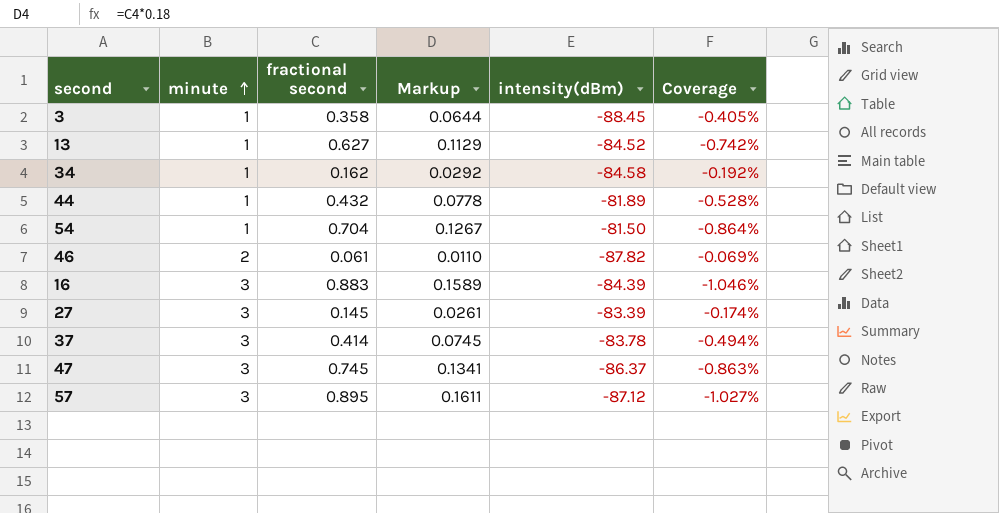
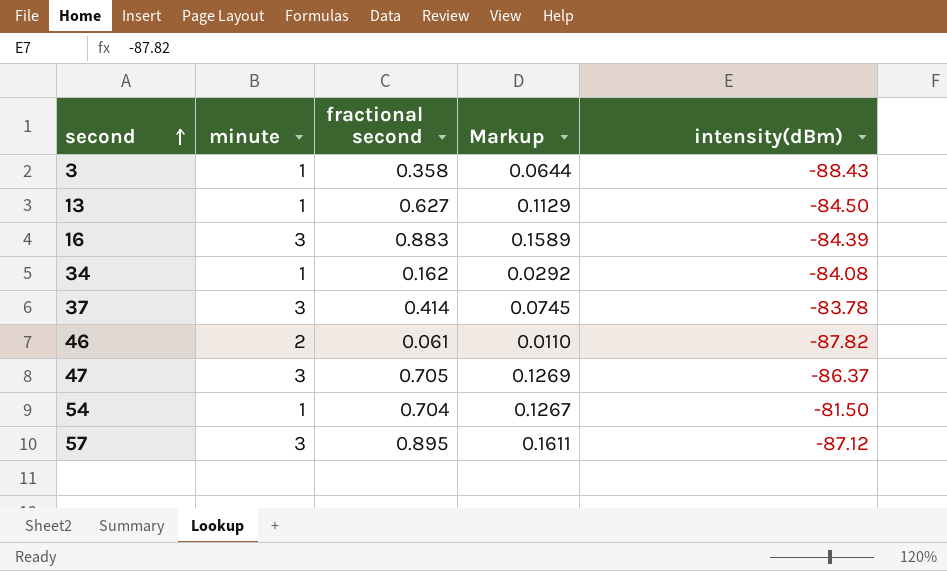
row order: minute ascending -> second ascending
column Coverage | formula: [fractional second] / [intensity(dBm)] -> none
row 44: 1 | 0.432 | 0.0778 | -81.89 | -0.528% -> none
row 27: 3 | 0.145 | 0.0261 | -83.39 | -0.174% -> none
3 | intensity(dBm): -88.45 -> -88.43
13 | intensity(dBm): -84.52 -> -84.50
34 | intensity(dBm): -84.58 -> -84.08
47 | fractional second: 0.745 -> 0.705
47 | Markup: 0.1341 -> 0.1269

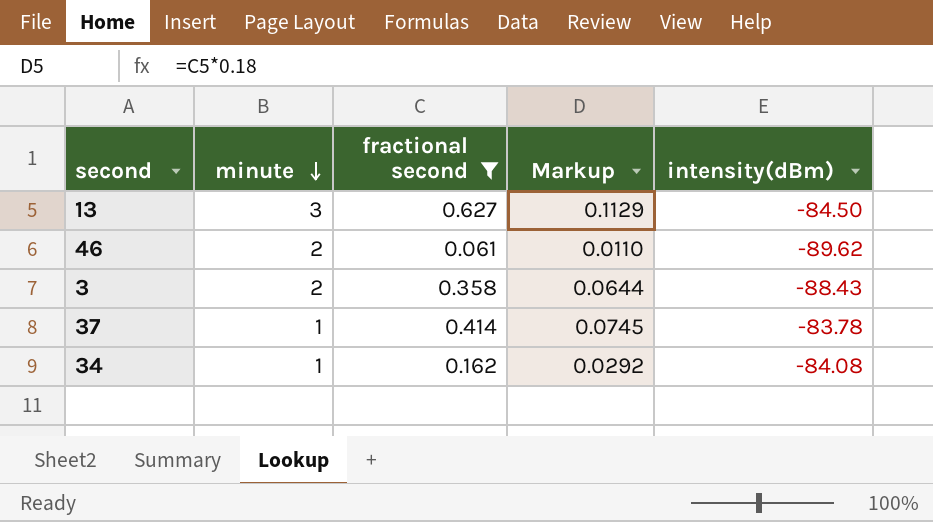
filter: none -> fractional second <= 0.627
row order: second ascending -> minute descending
13 | minute: 1 -> 3
46 | intensity(dBm): -87.82 -> -89.62
3 | minute: 1 -> 2
37 | minute: 3 -> 1

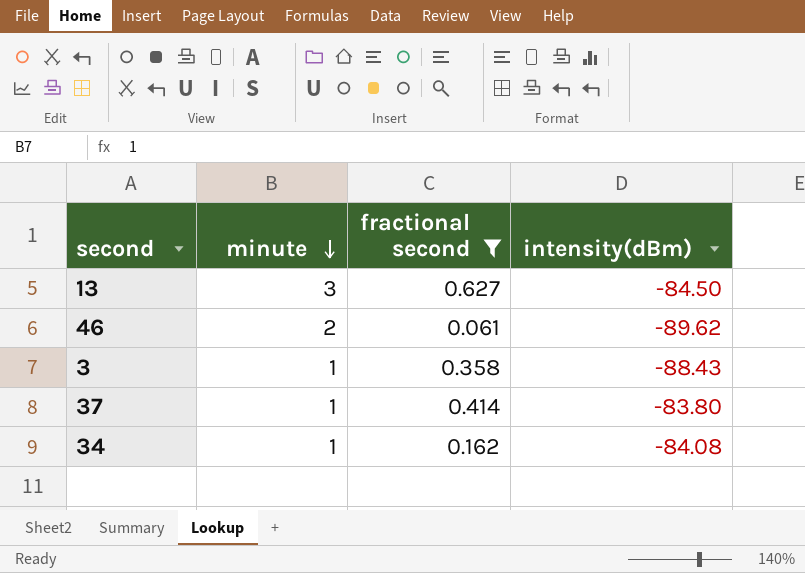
column Markup | formula: [fractional second] * 0.18 -> none
3 | minute: 2 -> 1
37 | intensity(dBm): -83.78 -> -83.80

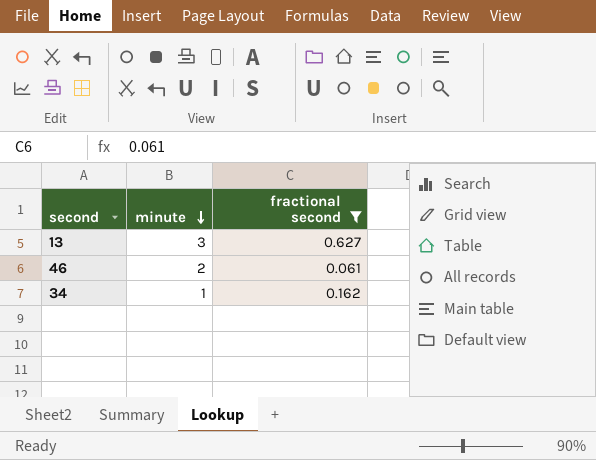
column intensity(dBm) | position: 4 -> none
row 3: 1 | 0.358 | -88.43 -> none
row 37: 1 | 0.414 | -83.80 -> none

